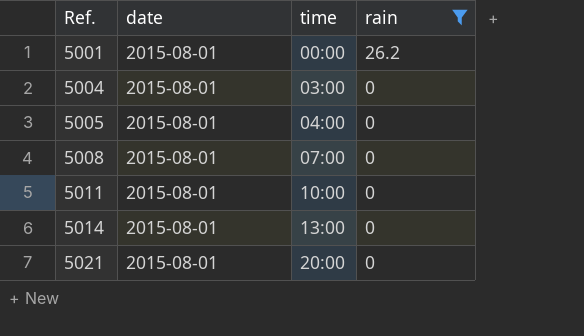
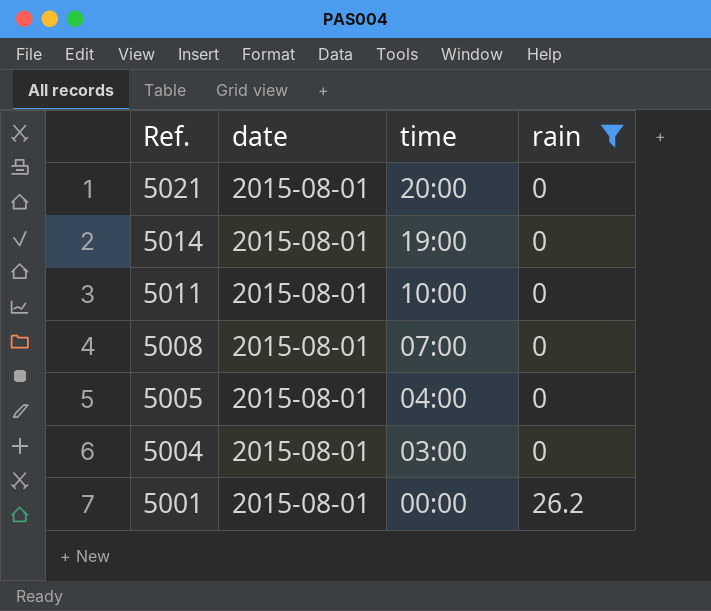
row order: Ref. ascending -> Ref. descending
5014 | time: 13:00 -> 19:00

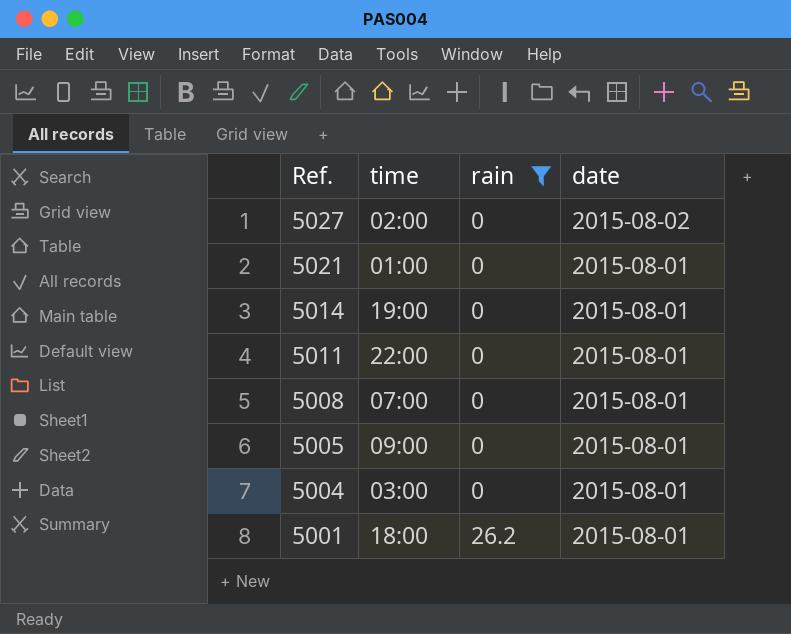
column date | position: 2 -> 4
row 5027: none -> 02:00 | 0 | 2015-08-02
5021 | time: 20:00 -> 01:00
5011 | time: 10:00 -> 22:00
5005 | time: 04:00 -> 09:00
5001 | time: 00:00 -> 18:00

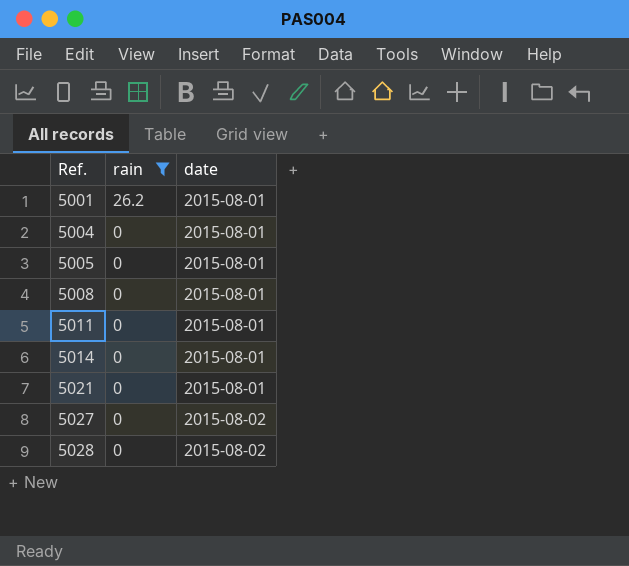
row order: Ref. descending -> Ref. ascending
column time | position: 2 -> none
row 5028: none -> 0 | 2015-08-02

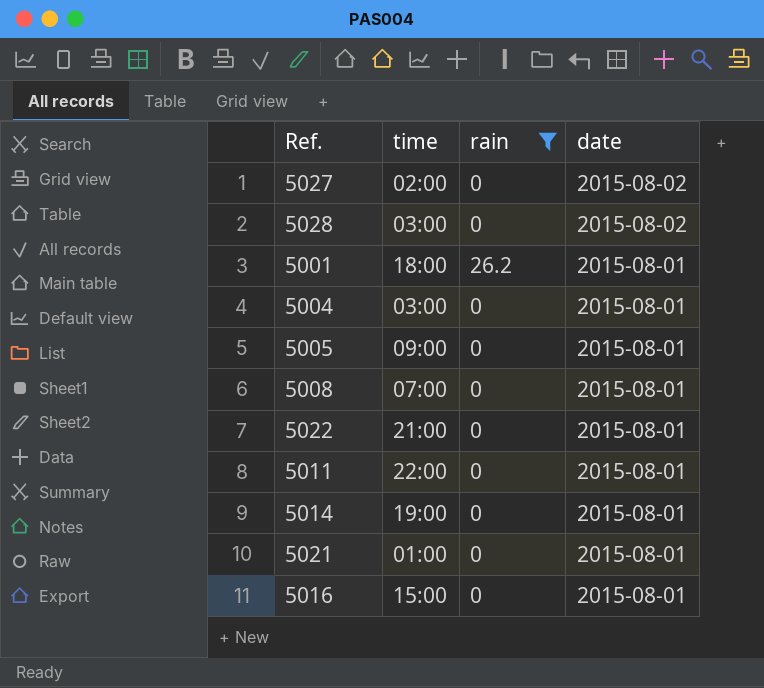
row order: Ref. ascending -> date descending
column time | position: none -> 2
row 5022: none -> 21:00 | 0 | 2015-08-01
row 5016: none -> 15:00 | 0 | 2015-08-01

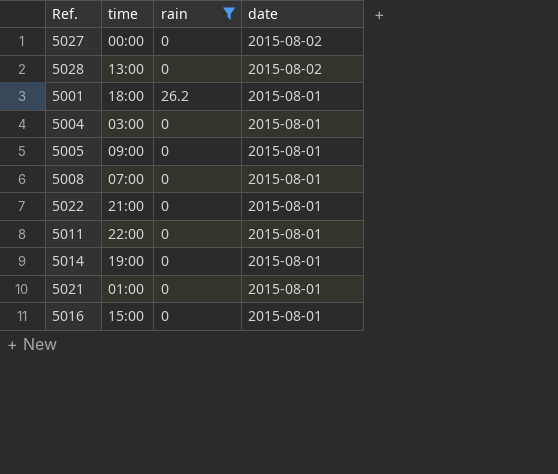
5027 | time: 02:00 -> 00:00
5028 | time: 03:00 -> 13:00

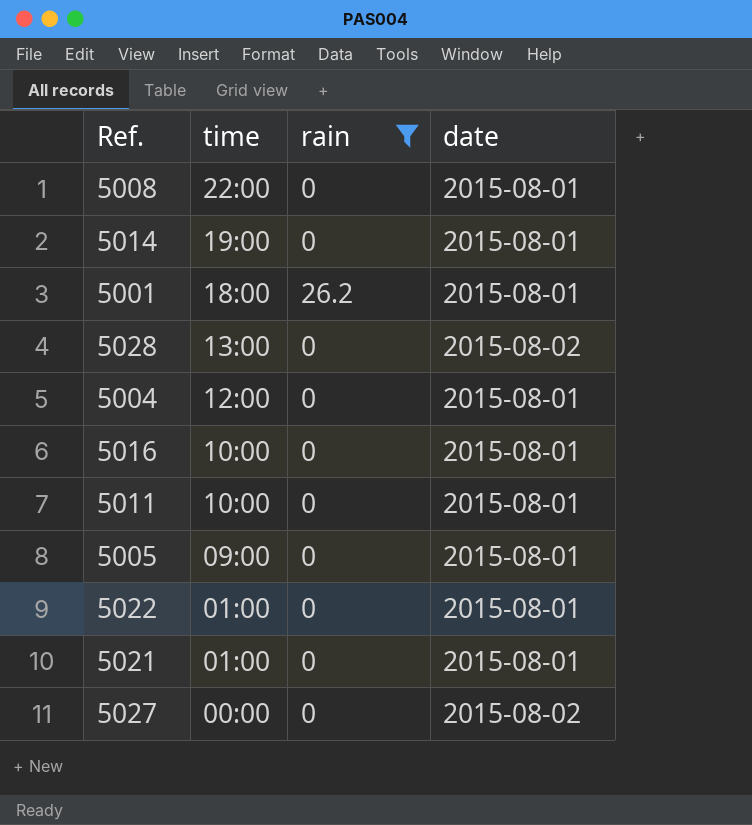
row order: date descending -> time descending
5008 | time: 07:00 -> 22:00
5004 | time: 03:00 -> 12:00
5016 | time: 15:00 -> 10:00
5011 | time: 22:00 -> 10:00
5022 | time: 21:00 -> 01:00

